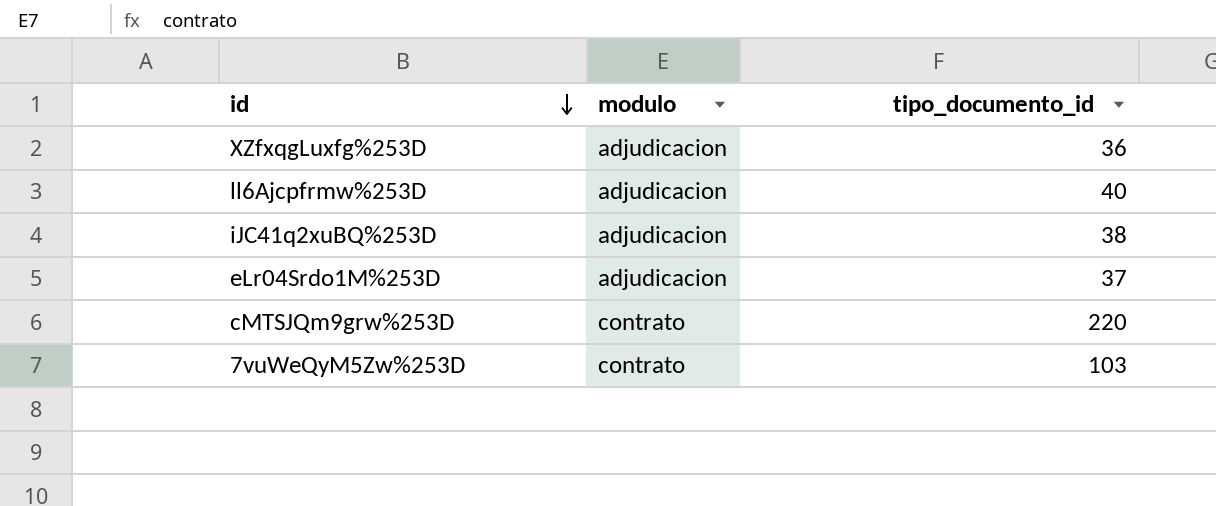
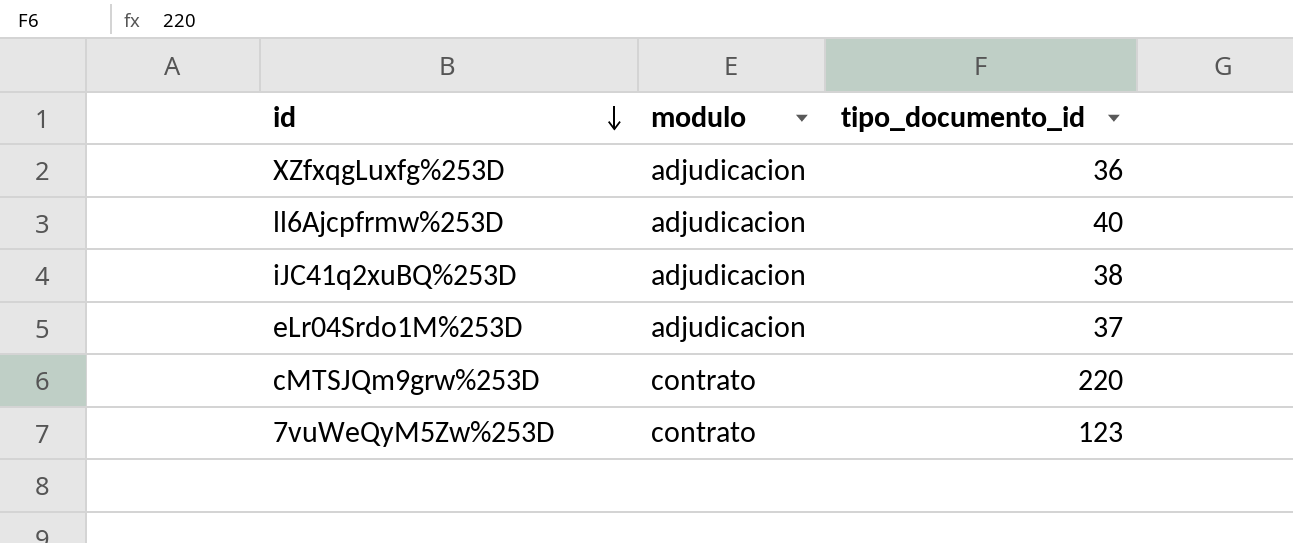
7vuWeQyM5Zw%253D | tipo_documento_id: 103 -> 123

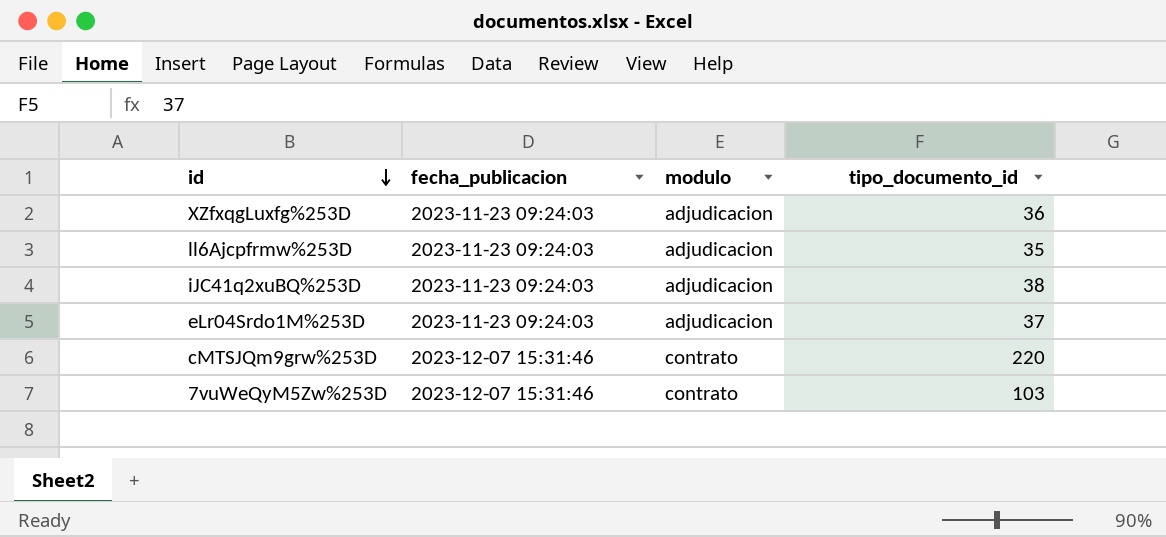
column fecha_publicacion | position: none -> 2
ll6Ajcpfrmw%253D | tipo_documento_id: 40 -> 35
7vuWeQyM5Zw%253D | tipo_documento_id: 123 -> 103

